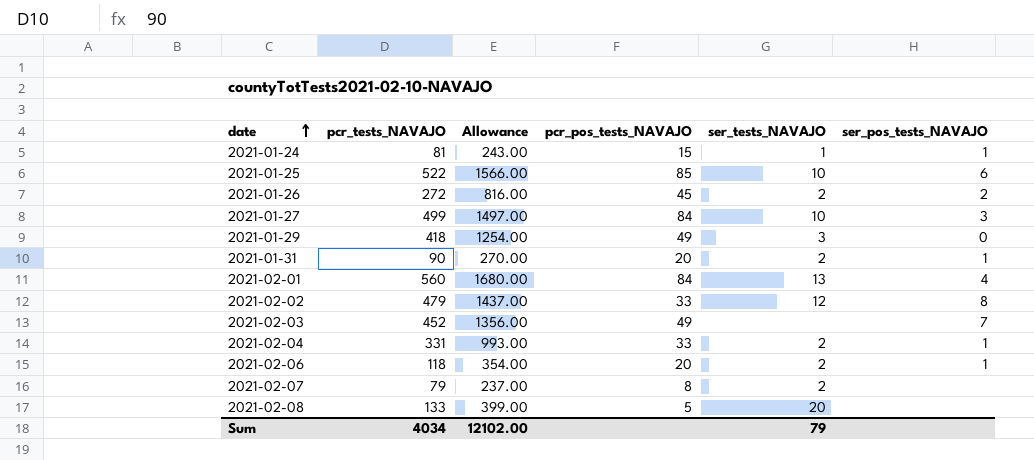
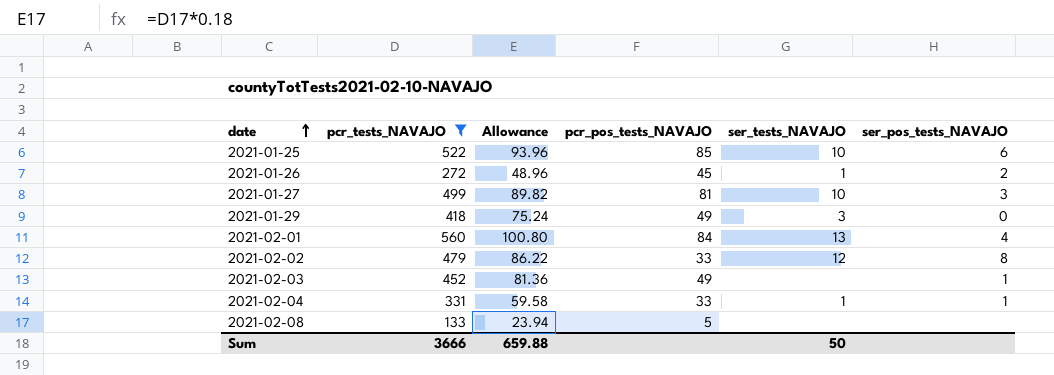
filter: none -> pcr_tests_NAVAJO >= 133
column Allowance | formula: [pcr_tests_NAVAJO] * 3 -> [pcr_tests_NAVAJO] * 0.18
2021-01-26 | ser_tests_NAVAJO: 2 -> 1
2021-01-27 | pcr_pos_tests_NAVAJO: 84 -> 81
2021-02-03 | ser_pos_tests_NAVAJO: 7 -> 1
2021-02-04 | ser_tests_NAVAJO: 2 -> 1
2021-02-08 | ser_tests_NAVAJO: 20 -> none
Sum | pcr_tests_NAVAJO: 4034 -> 3666
Sum | Allowance: 12102.00 -> 659.88
Sum | ser_tests_NAVAJO: 79 -> 50

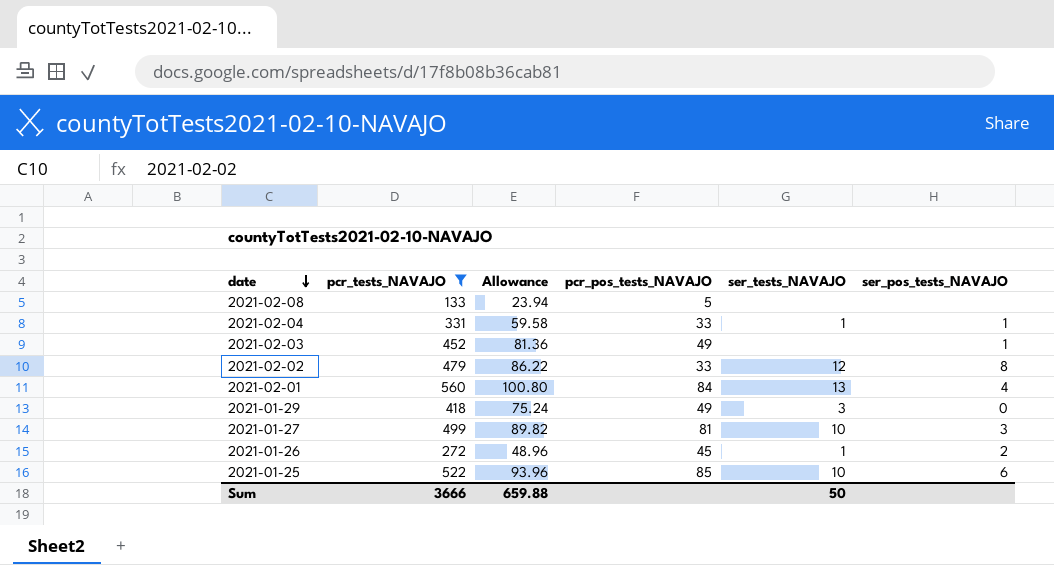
row order: date ascending -> date descending

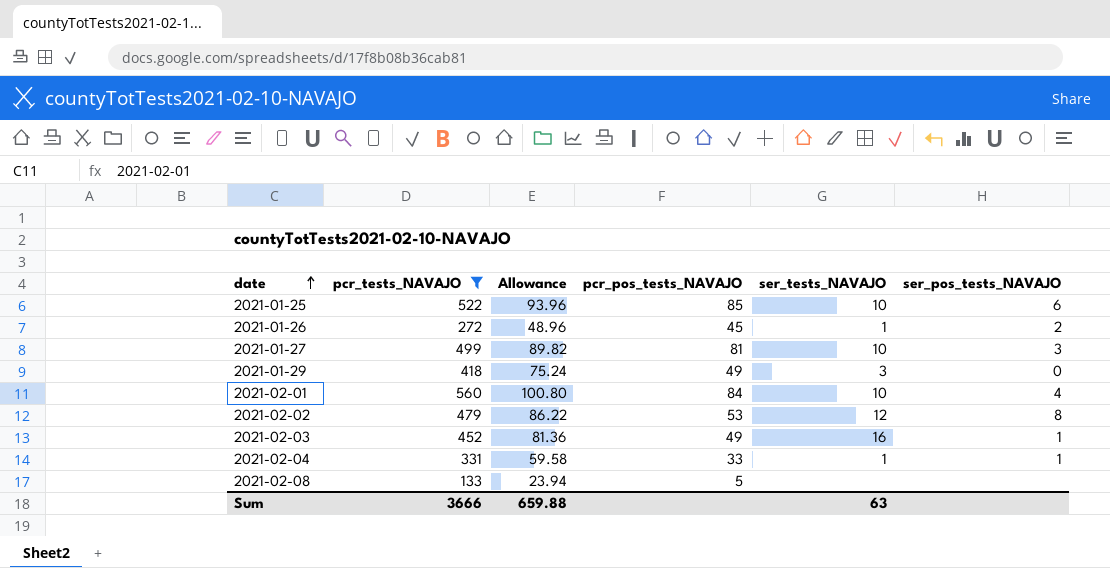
row order: date descending -> date ascending
2021-02-01 | ser_tests_NAVAJO: 13 -> 10
2021-02-02 | pcr_pos_tests_NAVAJO: 33 -> 53
2021-02-03 | ser_tests_NAVAJO: none -> 16
Sum | ser_tests_NAVAJO: 50 -> 63

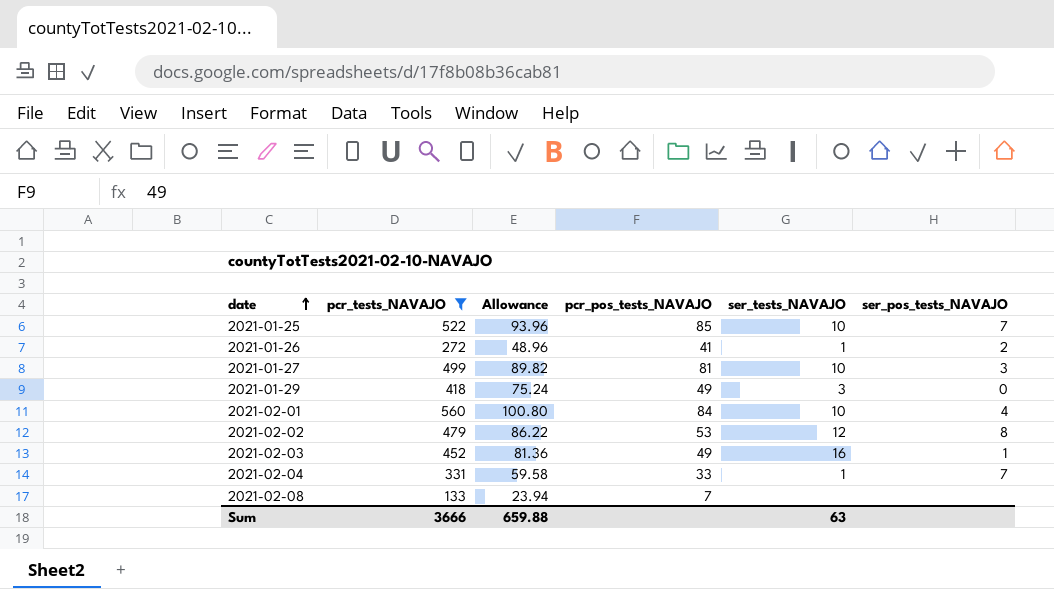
2021-01-25 | ser_pos_tests_NAVAJO: 6 -> 7
2021-01-26 | pcr_pos_tests_NAVAJO: 45 -> 41
2021-02-04 | ser_pos_tests_NAVAJO: 1 -> 7
2021-02-08 | pcr_pos_tests_NAVAJO: 5 -> 7

